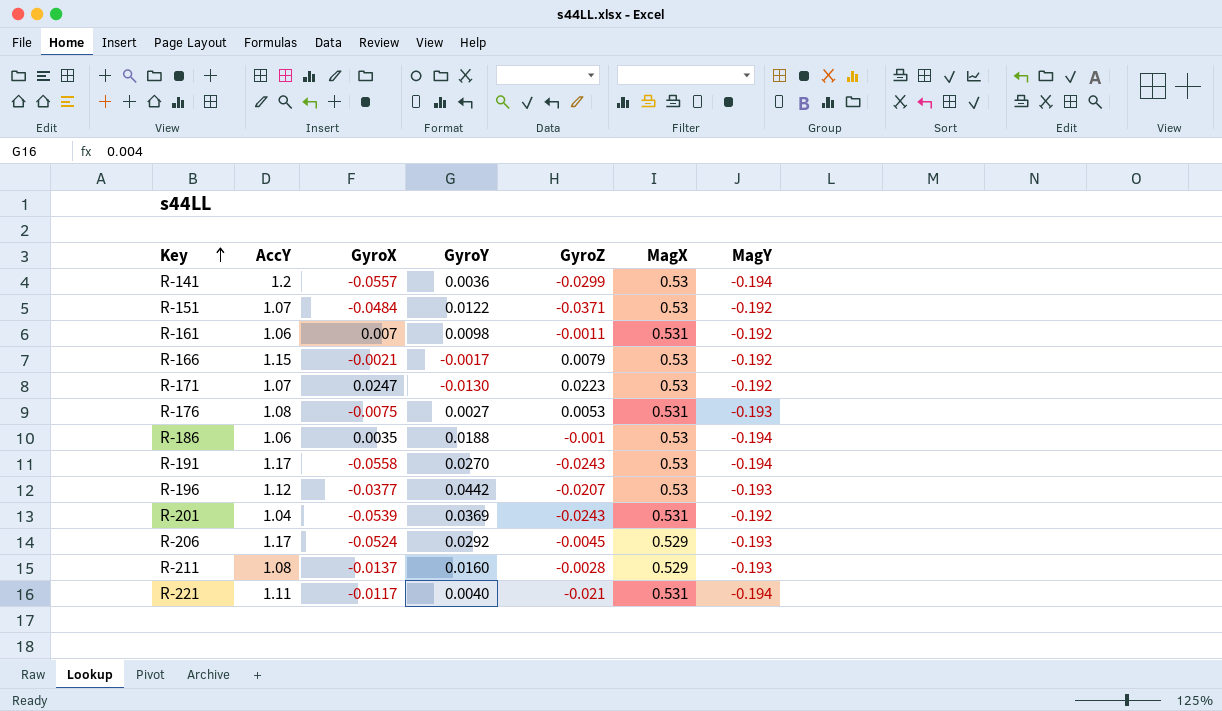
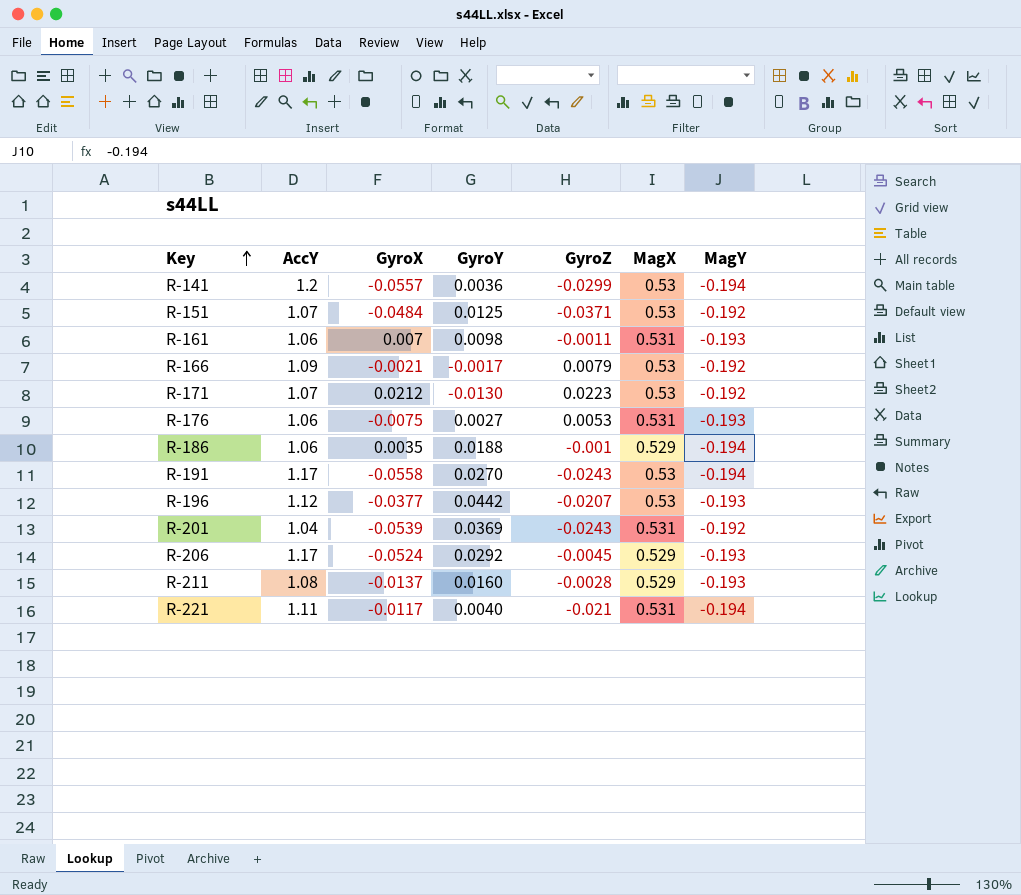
R-151 | GyroY: 0.0122 -> 0.0125
R-161 | MagY: -0.192 -> -0.193
R-166 | AccY: 1.15 -> 1.09
R-171 | GyroX: 0.0247 -> 0.0212
R-176 | AccY: 1.08 -> 1.06
R-186 | MagX: 0.53 -> 0.529

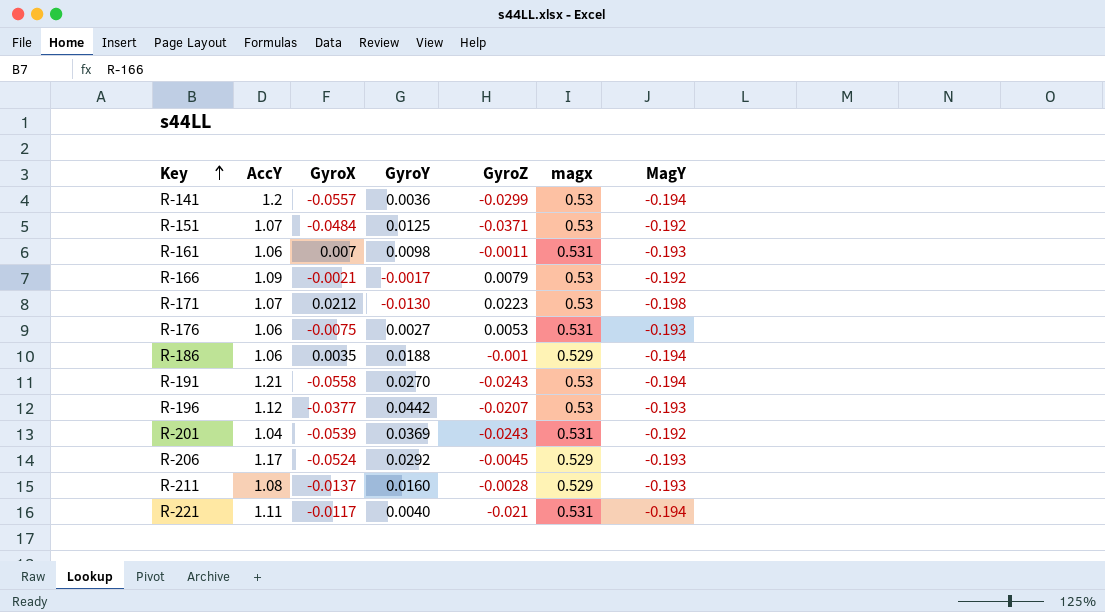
column name: MagX -> magx
R-171 | MagY: -0.192 -> -0.198
R-191 | AccY: 1.17 -> 1.21

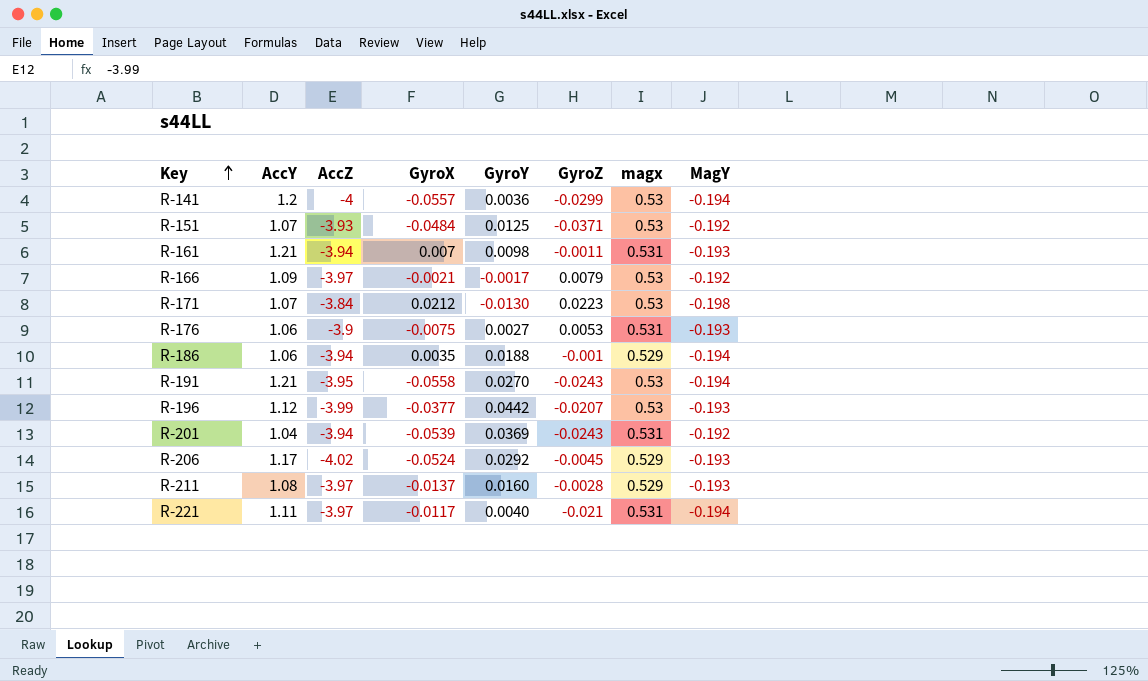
column AccZ | position: none -> 3
R-161 | AccY: 1.06 -> 1.21

